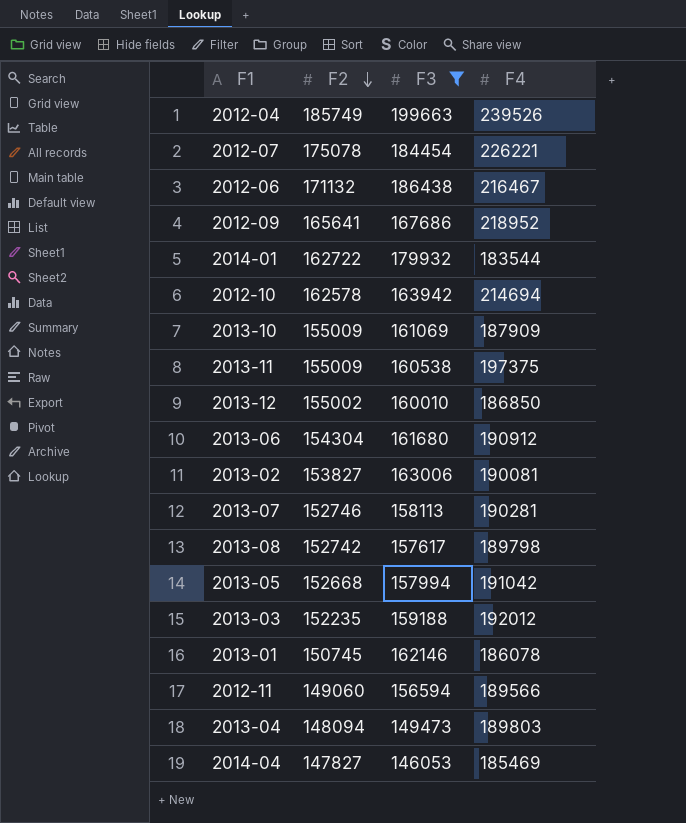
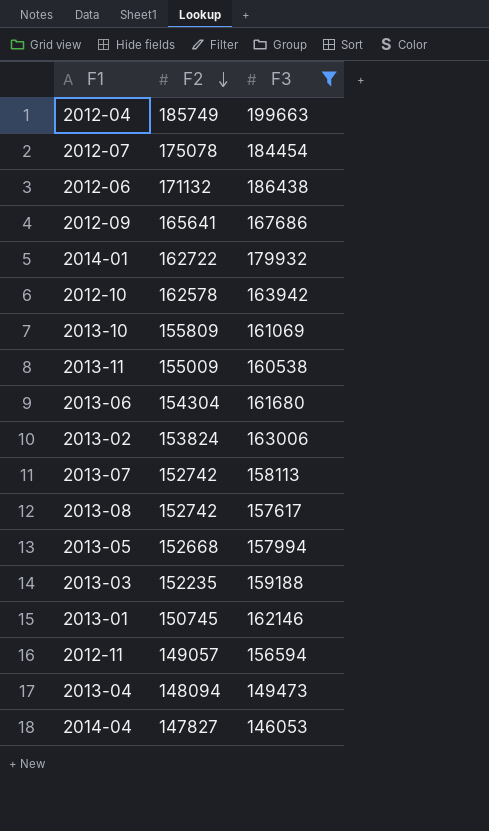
column F4 | position: 4 -> none
row 2013-12: 155002 | 160010 | 186850 -> none
2013-10 | F2: 155009 -> 155809
2013-02 | F2: 153827 -> 153824
2013-07 | F2: 152746 -> 152742
2012-11 | F2: 149060 -> 149057

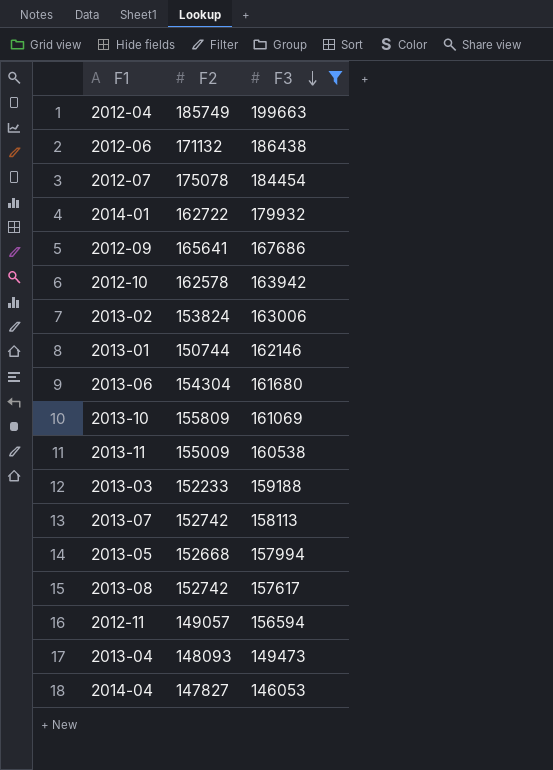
row order: F2 descending -> F3 descending
2013-01 | F2: 150745 -> 150744
2013-03 | F2: 152235 -> 152233
2013-04 | F2: 148094 -> 148093

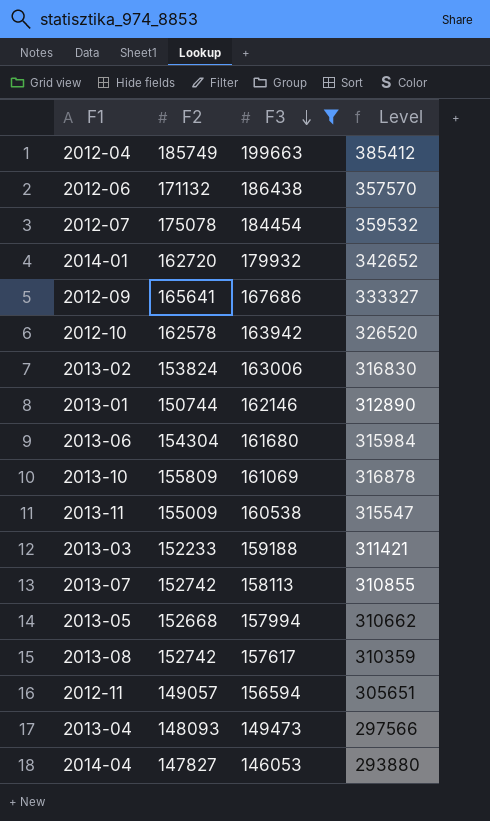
column Level | formula: none -> [F2] + [F3]
2014-01 | F2: 162722 -> 162720

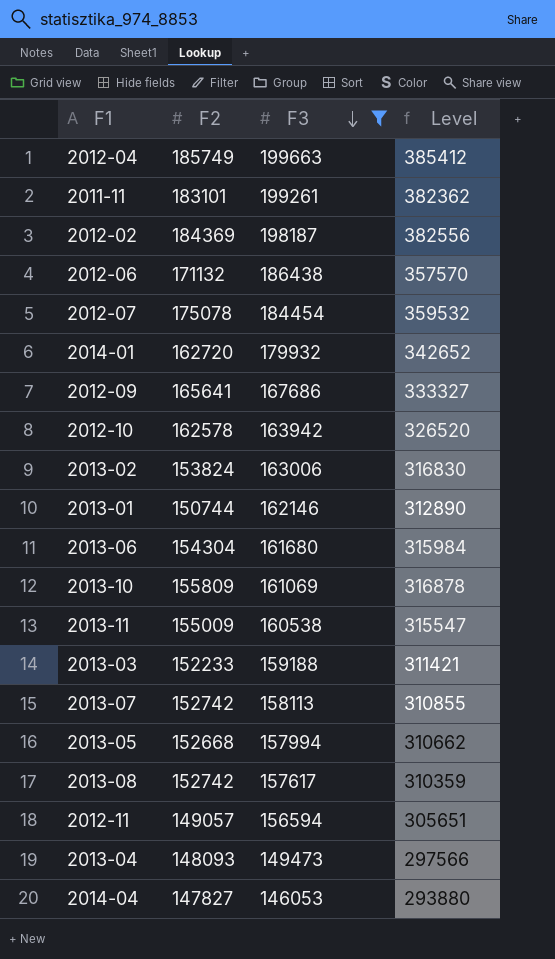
row 2011-11: none -> 183101 | 199261 | 382362
row 2012-02: none -> 184369 | 198187 | 382556

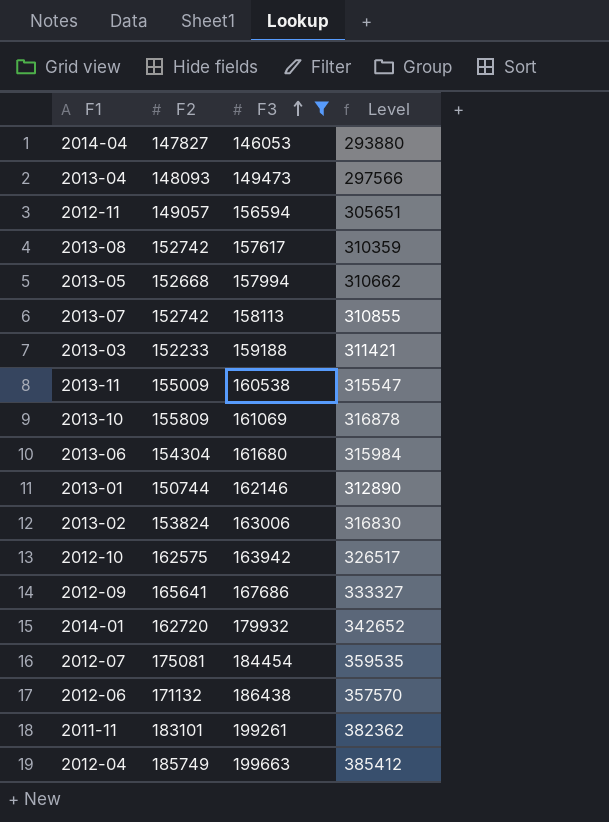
row order: F3 descending -> F3 ascending
row 2012-02: 184369 | 198187 | 382556 -> none
2012-10 | F2: 162578 -> 162575
2012-10 | Level: 326520 -> 326517
2012-07 | F2: 175078 -> 175081
2012-07 | Level: 359532 -> 359535

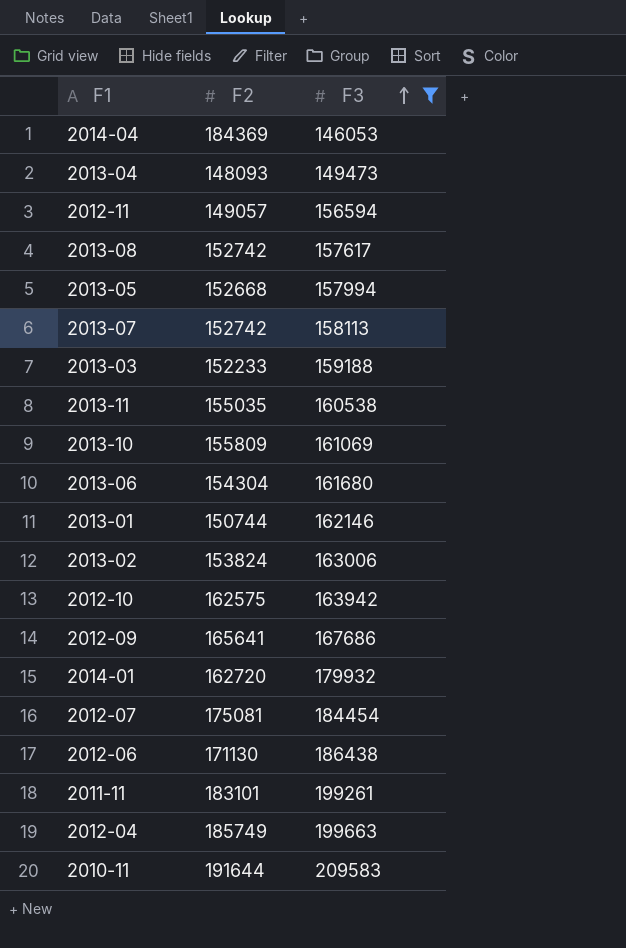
column Level | formula: [F2] + [F3] -> none
2014-04 | F2: 147827 -> 184369
2013-11 | F2: 155009 -> 155035
2012-06 | F2: 171132 -> 171130
row 2010-11: none -> 191644 | 209583

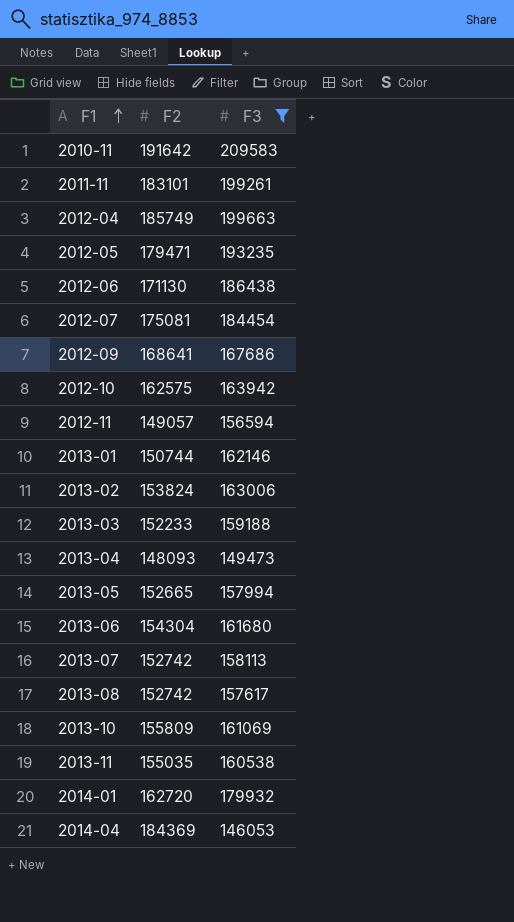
row order: F3 ascending -> F1 ascending
2010-11 | F2: 191644 -> 191642
row 2012-05: none -> 179471 | 193235
2012-09 | F2: 165641 -> 168641
2013-05 | F2: 152668 -> 152665

